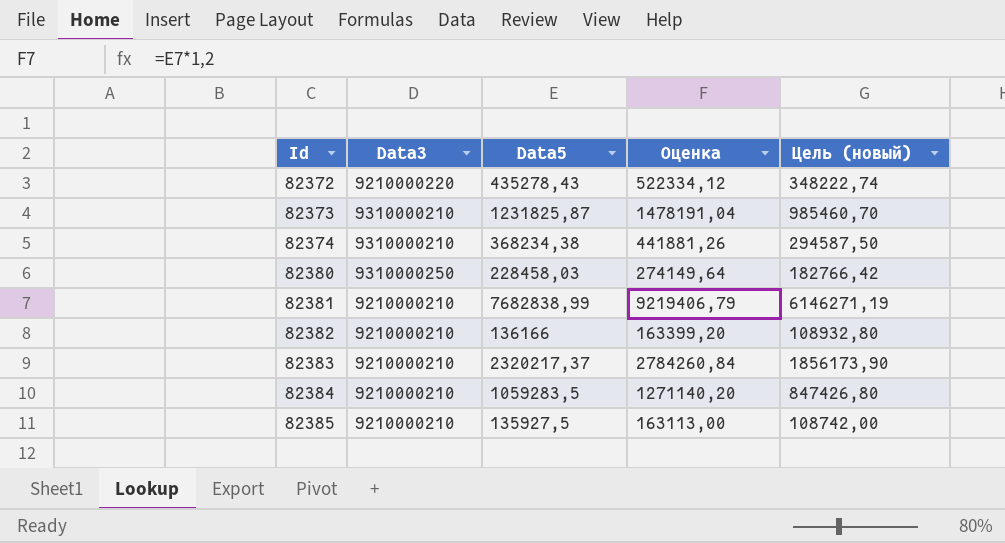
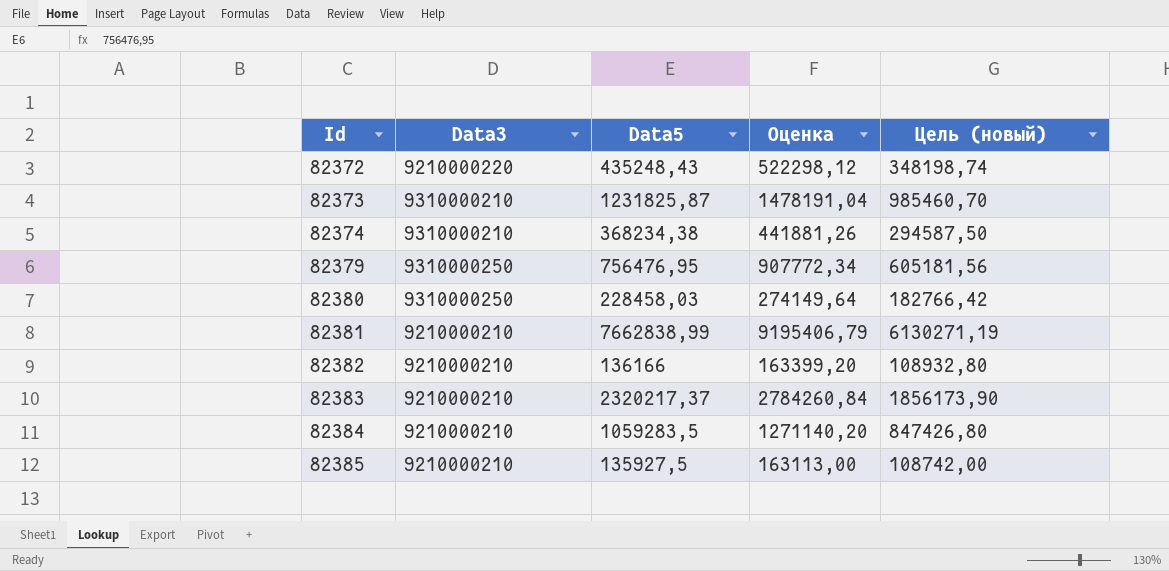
82372 | Data5: 435278,43 -> 435248,43
82372 | Оценка: 522334,12 -> 522298,12
82372 | Цель (новый): 348222,74 -> 348198,74
row 82379: none -> 9310000250 | 756476,95 | 907772,34 | 605181,56
82381 | Data5: 7682838,99 -> 7662838,99
82381 | Оценка: 9219406,79 -> 9195406,79
82381 | Цель (новый): 6146271,19 -> 6130271,19

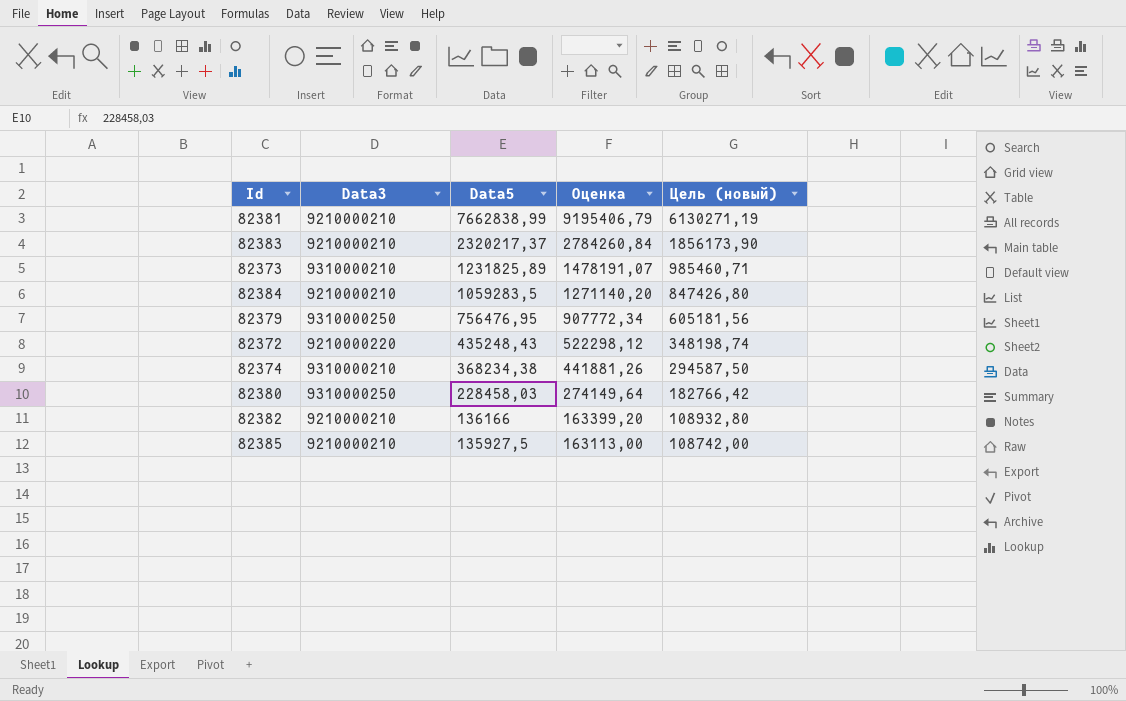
row order: Id ascending -> Data5 descending
82373 | Data5: 1231825,87 -> 1231825,89
82373 | Оценка: 1478191,04 -> 1478191,07
82373 | Цель (новый): 985460,70 -> 985460,71

